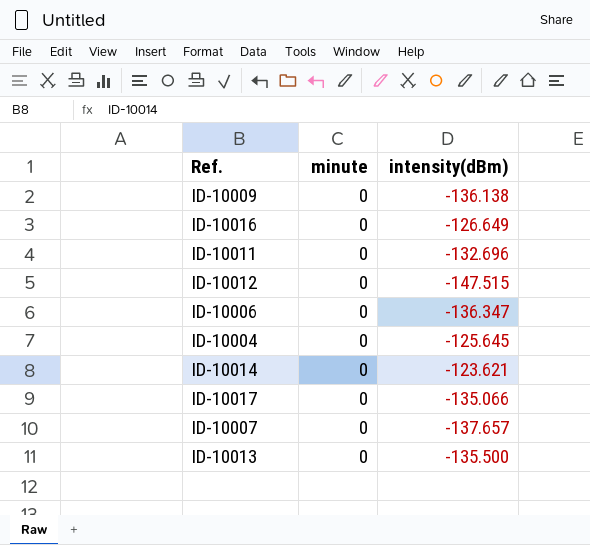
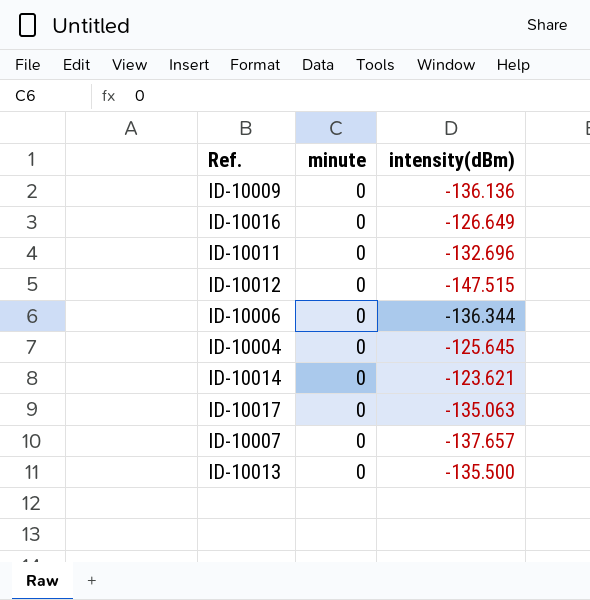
ID-10009 | intensity(dBm): -136.138 -> -136.136
ID-10006 | intensity(dBm): -136.347 -> -136.344
ID-10017 | intensity(dBm): -135.066 -> -135.063

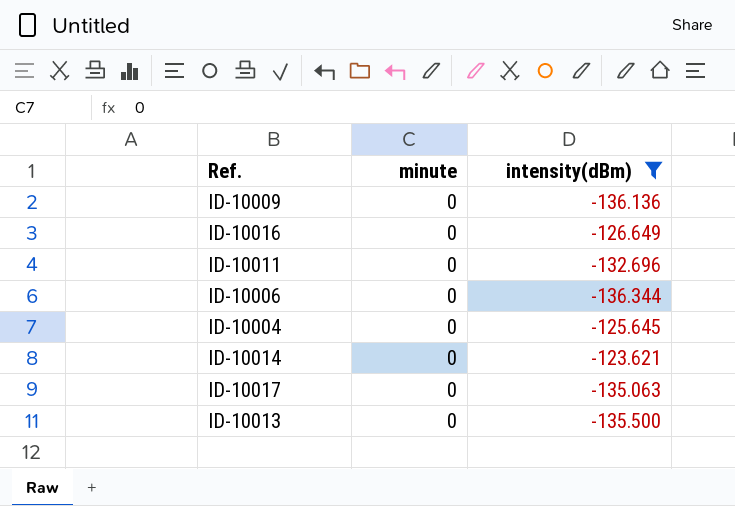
filter: none -> intensity(dBm) >= -136.344

